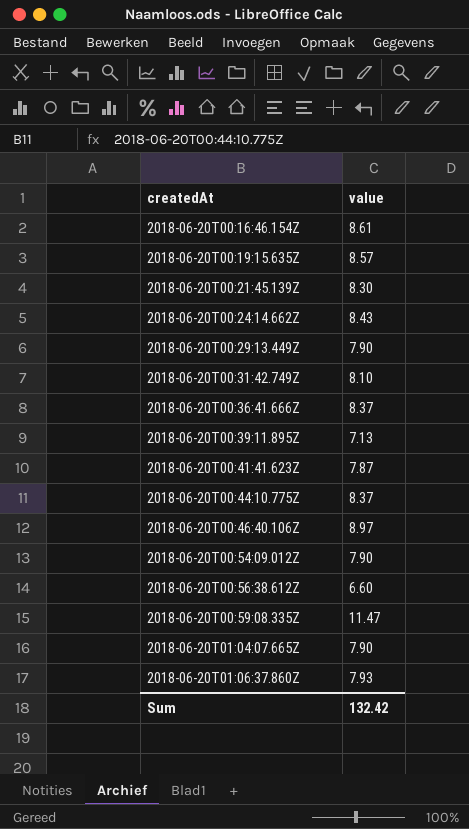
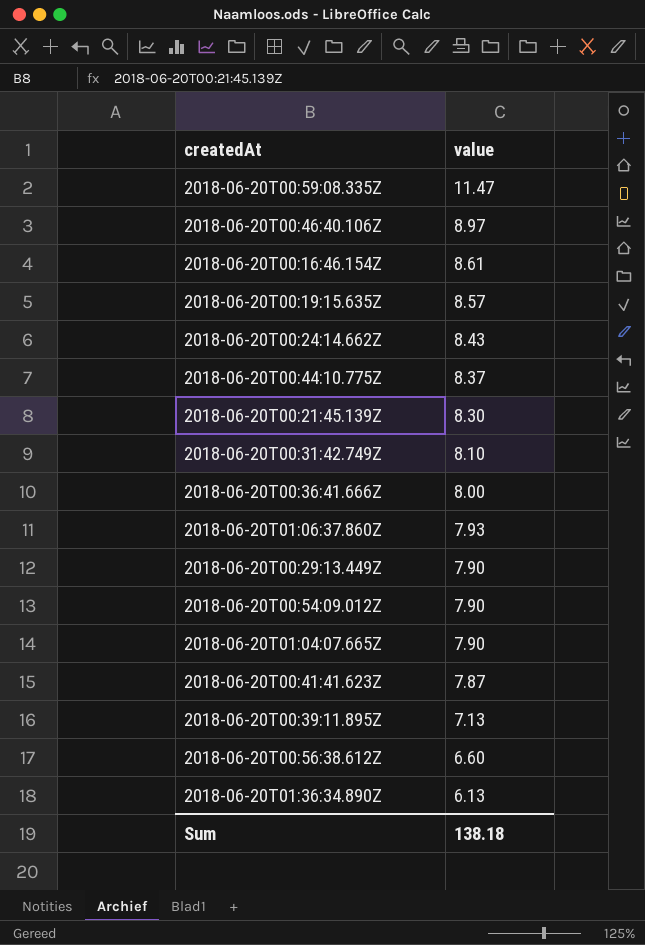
row order: createdAt ascending -> value descending
2018-06-20T00:36:41.666Z | value: 8.37 -> 8.00
row 2018-06-20T01:36:34.890Z: none -> 6.13
Sum | value: 132.42 -> 138.18

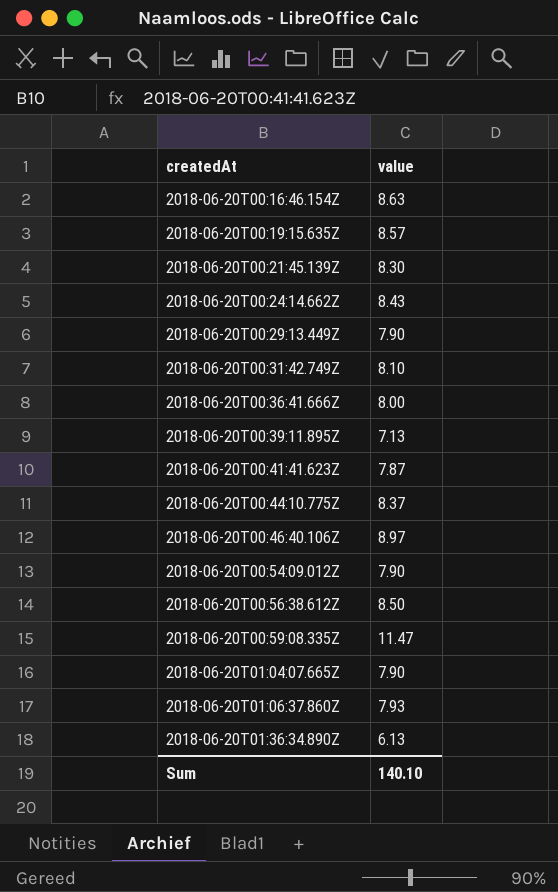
row order: value descending -> createdAt ascending
2018-06-20T00:16:46.154Z | value: 8.61 -> 8.63
2018-06-20T00:56:38.612Z | value: 6.60 -> 8.50
Sum | value: 138.18 -> 140.10

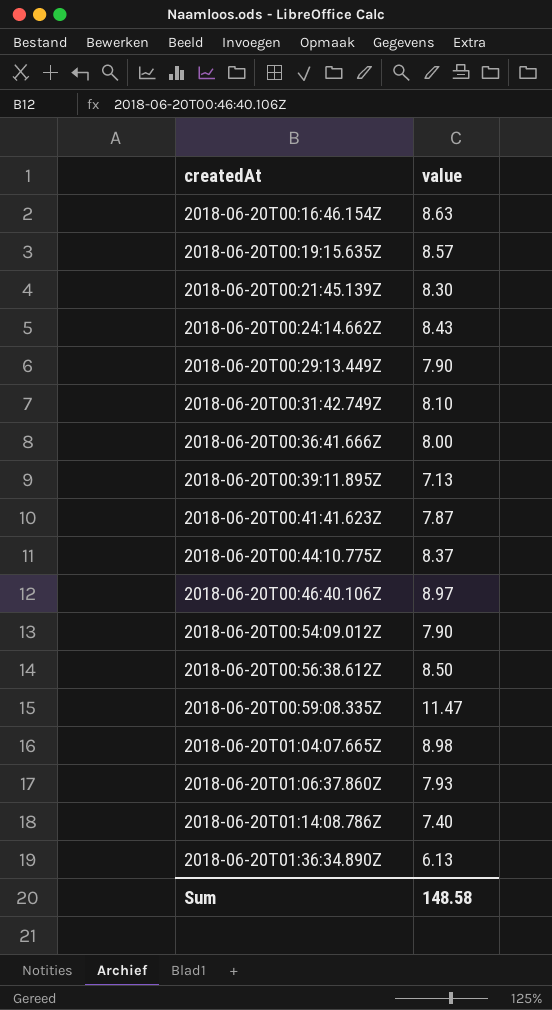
2018-06-20T01:04:07.665Z | value: 7.90 -> 8.98
row 2018-06-20T01:14:08.786Z: none -> 7.40
Sum | value: 140.10 -> 148.58

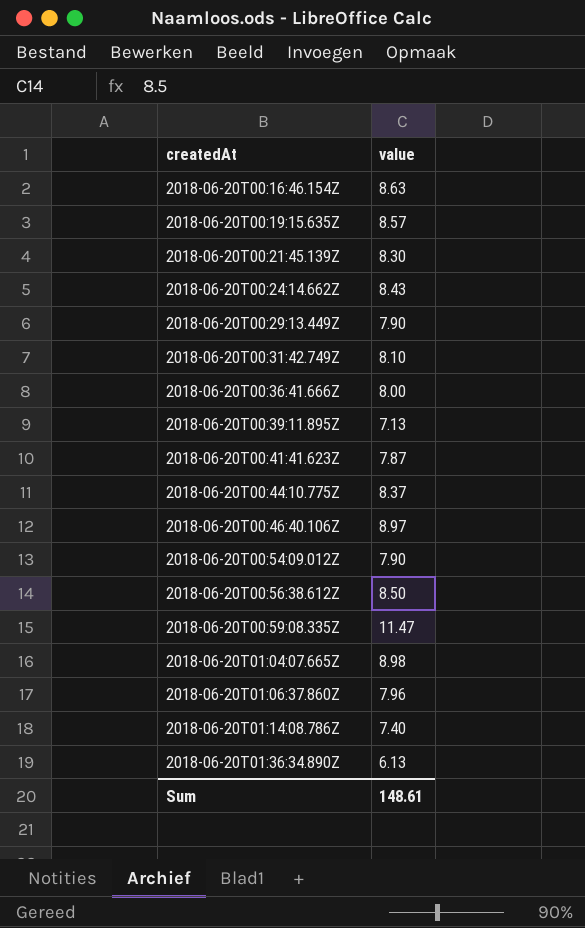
2018-06-20T01:06:37.860Z | value: 7.93 -> 7.96
Sum | value: 148.58 -> 148.61

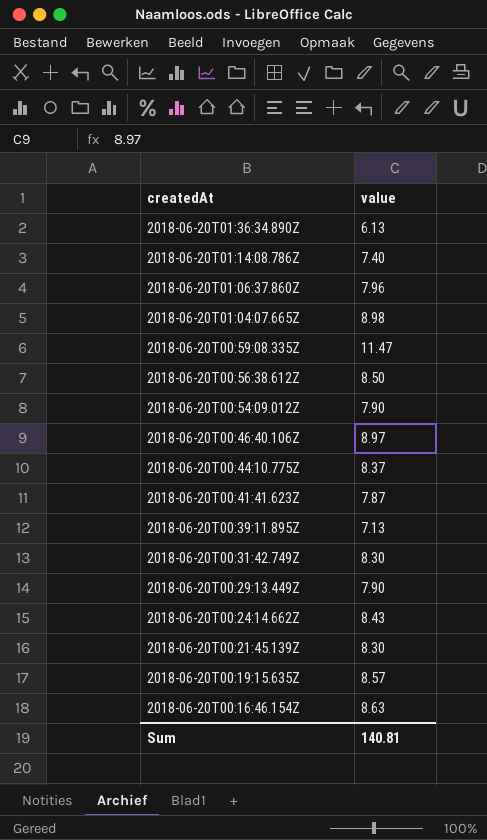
row order: createdAt ascending -> createdAt descending
row 2018-06-20T00:36:41.666Z: 8.00 -> none
2018-06-20T00:31:42.749Z | value: 8.10 -> 8.30
Sum | value: 148.61 -> 140.81

